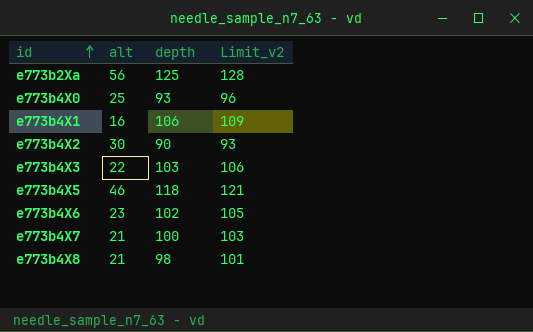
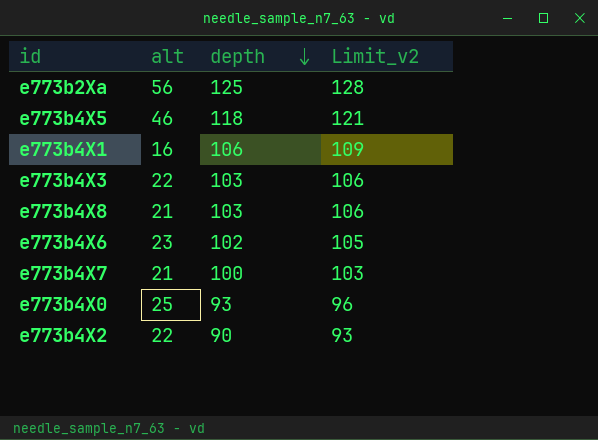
row order: id ascending -> depth descending
e773b4X8 | depth: 98 -> 103
e773b4X8 | Limit_v2: 101 -> 106
e773b4X2 | alt: 30 -> 22

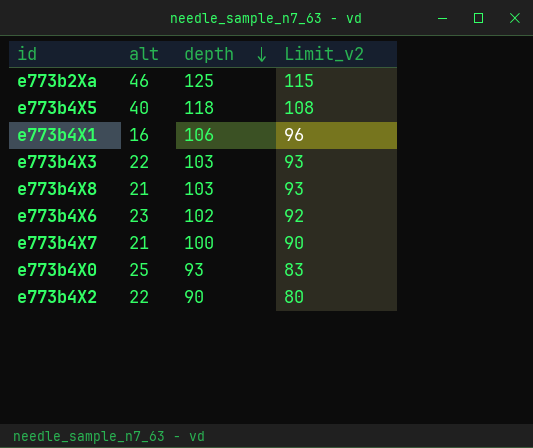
column Limit_v2 | formula: [depth] + 3 -> [depth] - 10
e773b2Xa | alt: 56 -> 46
e773b4X5 | alt: 46 -> 40

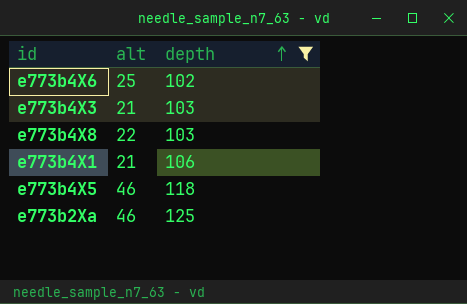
filter: none -> depth >= 102
row order: depth descending -> depth ascending
column Limit_v2 | formula: [depth] - 10 -> none
e773b4X6 | alt: 23 -> 25
e773b4X3 | alt: 22 -> 21
e773b4X8 | alt: 21 -> 22
e773b4X1 | alt: 16 -> 21
e773b4X5 | alt: 40 -> 46

